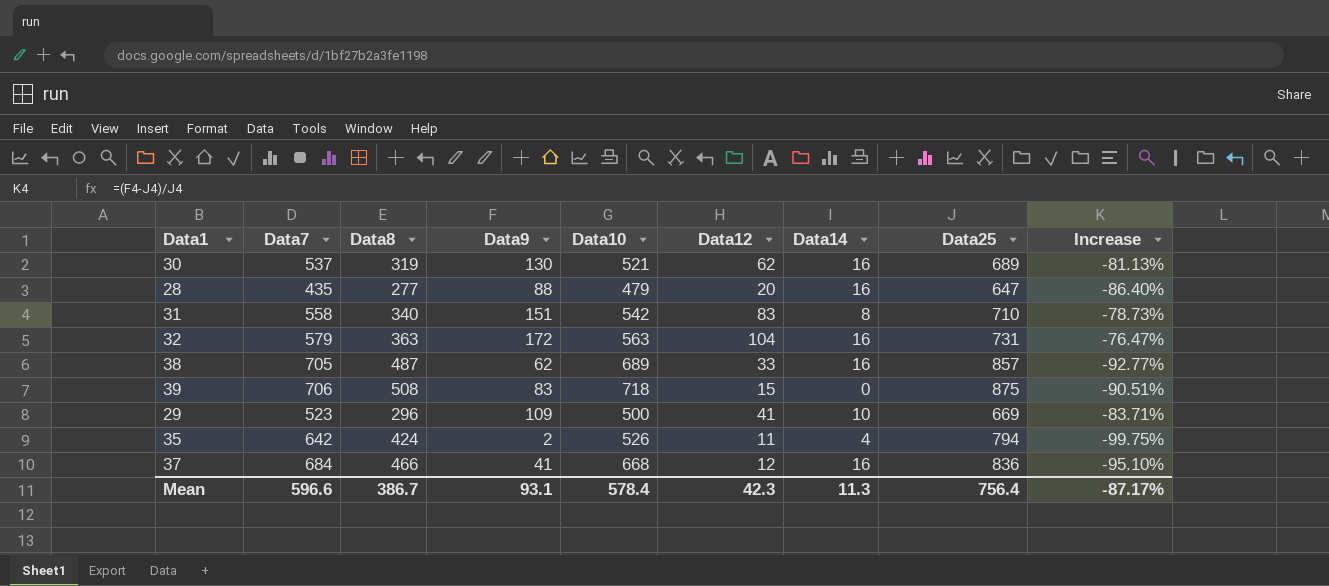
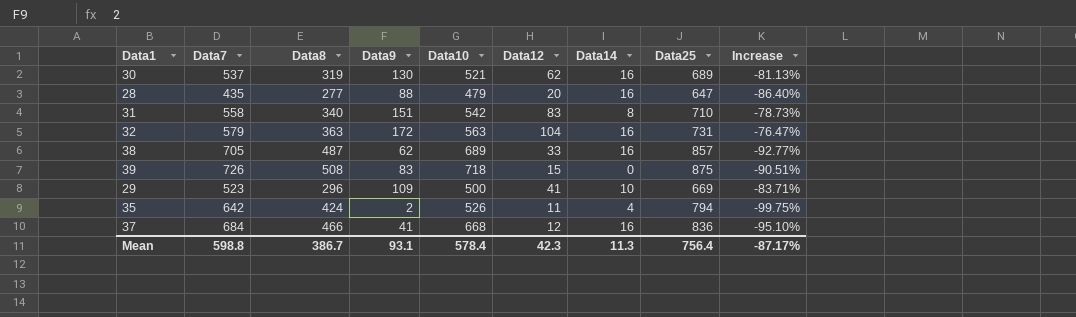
39 | Data7: 706 -> 726
Mean | Data7: 596.6 -> 598.8

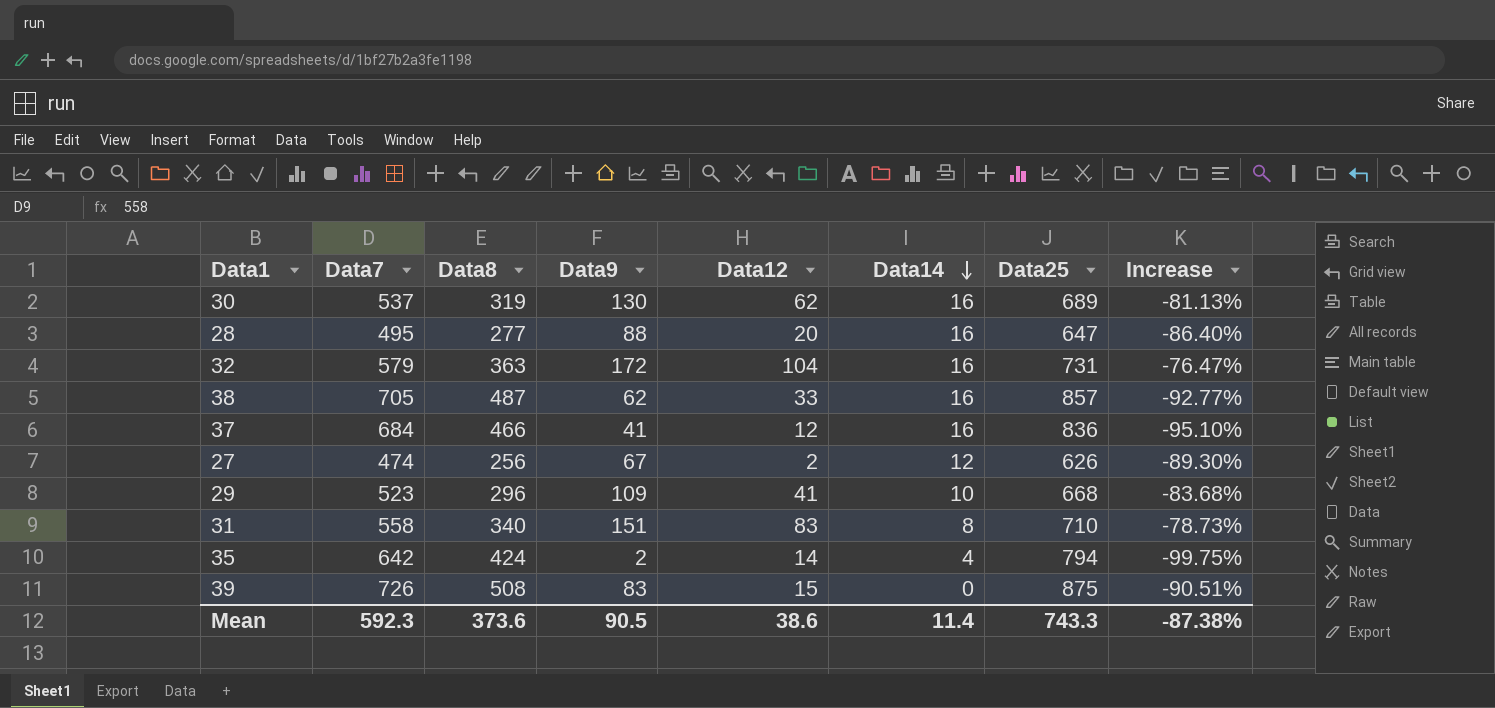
row order: none -> Data14 descending
column Data10 | position: 5 -> none
28 | Data7: 435 -> 495
row 27: none -> 474 | 256 | 67 | 2 | 12 | 626 | -89.30%
29 | Data25: 669 -> 668
29 | Increase: -83.71% -> -83.68%
35 | Data12: 11 -> 14
Mean | Data7: 598.8 -> 592.3
Mean | Data8: 386.7 -> 373.6
Mean | Data9: 93.1 -> 90.5
Mean | Data12: 42.3 -> 38.6
Mean | Data14: 11.3 -> 11.4
Mean | Data25: 756.4 -> 743.3
Mean | Increase: -87.17% -> -87.38%

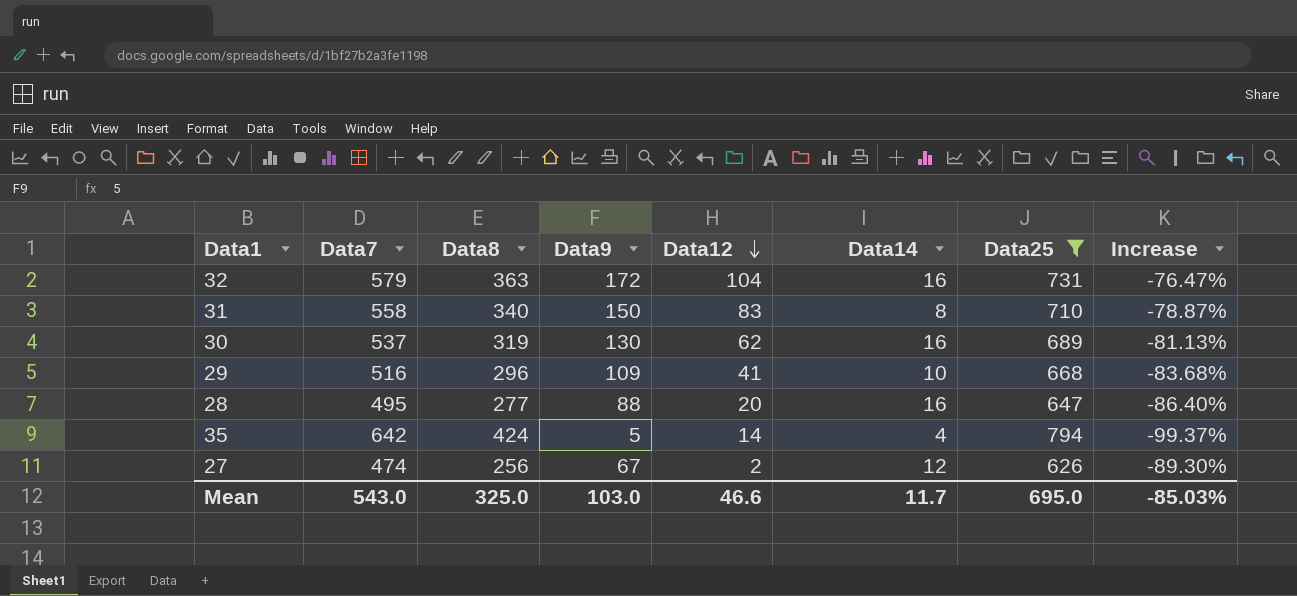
filter: none -> Data25 <= 794
row order: Data14 descending -> Data12 descending
31 | Data9: 151 -> 150
31 | Increase: -78.73% -> -78.87%
29 | Data7: 523 -> 516
35 | Data9: 2 -> 5
35 | Increase: -99.75% -> -99.37%
Mean | Data7: 592.3 -> 543.0
Mean | Data8: 373.6 -> 325.0
Mean | Data9: 90.5 -> 103.0
Mean | Data12: 38.6 -> 46.6
Mean | Data14: 11.4 -> 11.7
Mean | Data25: 743.3 -> 695.0
Mean | Increase: -87.38% -> -85.03%

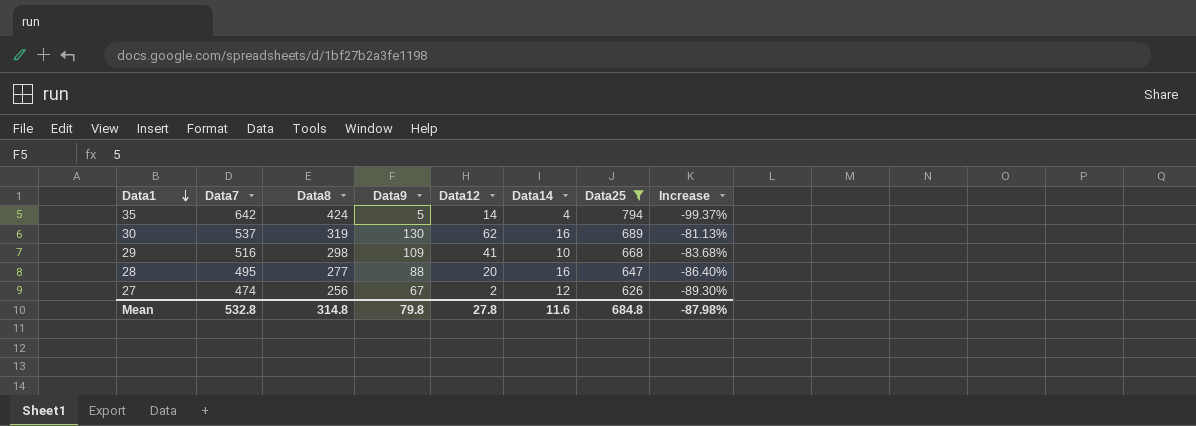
row order: Data12 descending -> Data1 descending
row 32: 579 | 363 | 172 | 104 | 16 | 731 | -76.47% -> none
row 31: 558 | 340 | 150 | 83 | 8 | 710 | -78.87% -> none
29 | Data8: 296 -> 298
Mean | Data7: 543.0 -> 532.8
Mean | Data8: 325.0 -> 314.8
Mean | Data9: 103.0 -> 79.8
Mean | Data12: 46.6 -> 27.8
Mean | Data14: 11.7 -> 11.6
Mean | Data25: 695.0 -> 684.8
Mean | Increase: -85.03% -> -87.98%

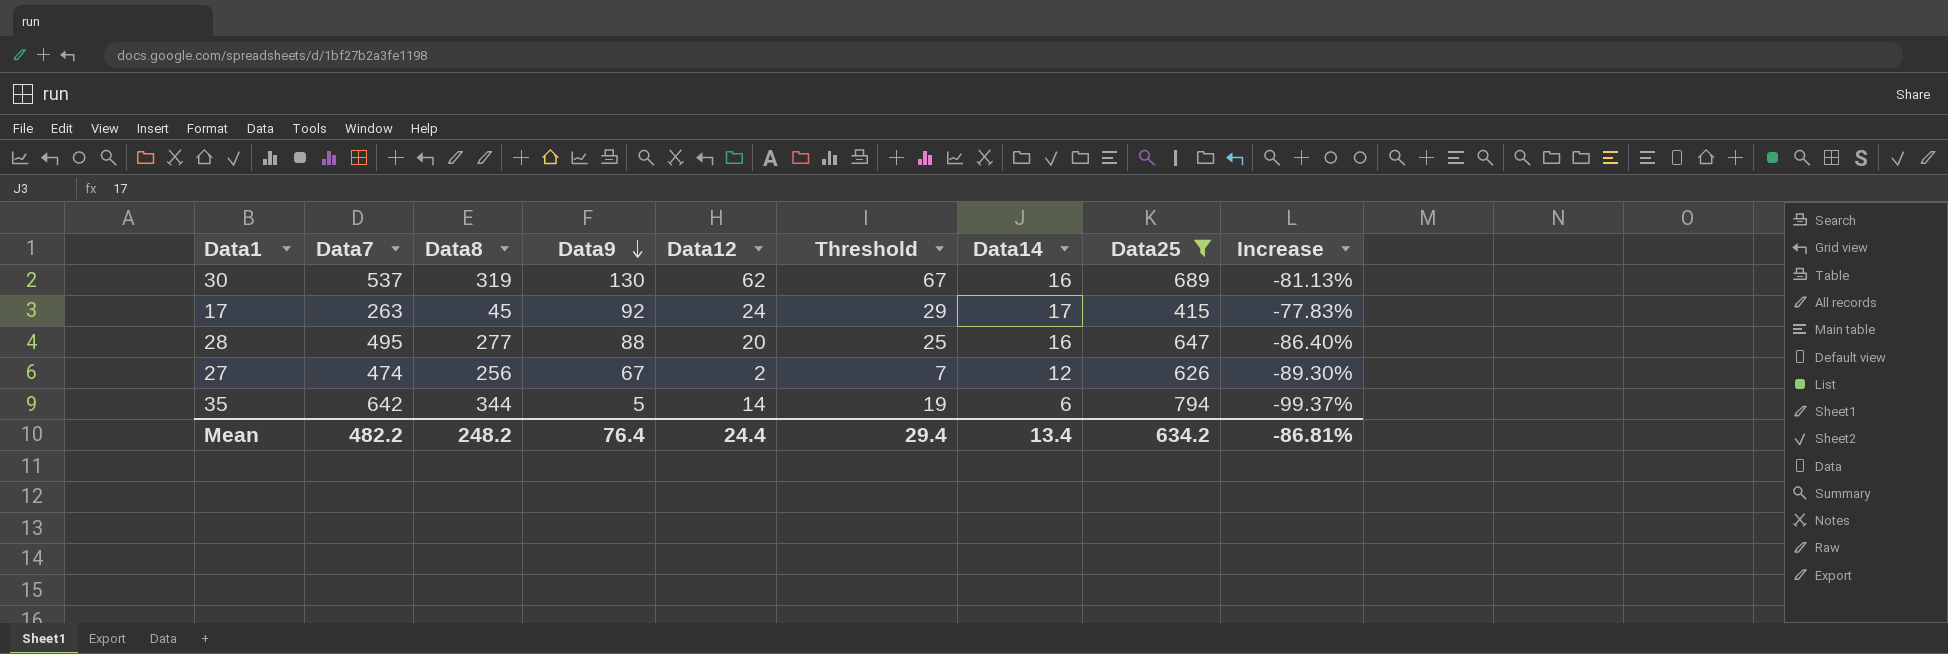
row order: Data1 descending -> Data9 descending
column Threshold | formula: none -> [Data12] + 5
row 29: 516 | 298 | 109 | 41 | 10 | 668 | -83.68% -> none
row 17: none -> 263 | 45 | 92 | 24 | 29 | 17 | 415 | -77.83%
35 | Data8: 424 -> 344
35 | Data14: 4 -> 6
Mean | Data7: 532.8 -> 482.2
Mean | Data8: 314.8 -> 248.2
Mean | Data9: 79.8 -> 76.4
Mean | Data12: 27.8 -> 24.4
Mean | Data14: 11.6 -> 13.4
Mean | Data25: 684.8 -> 634.2
Mean | Increase: -87.98% -> -86.81%

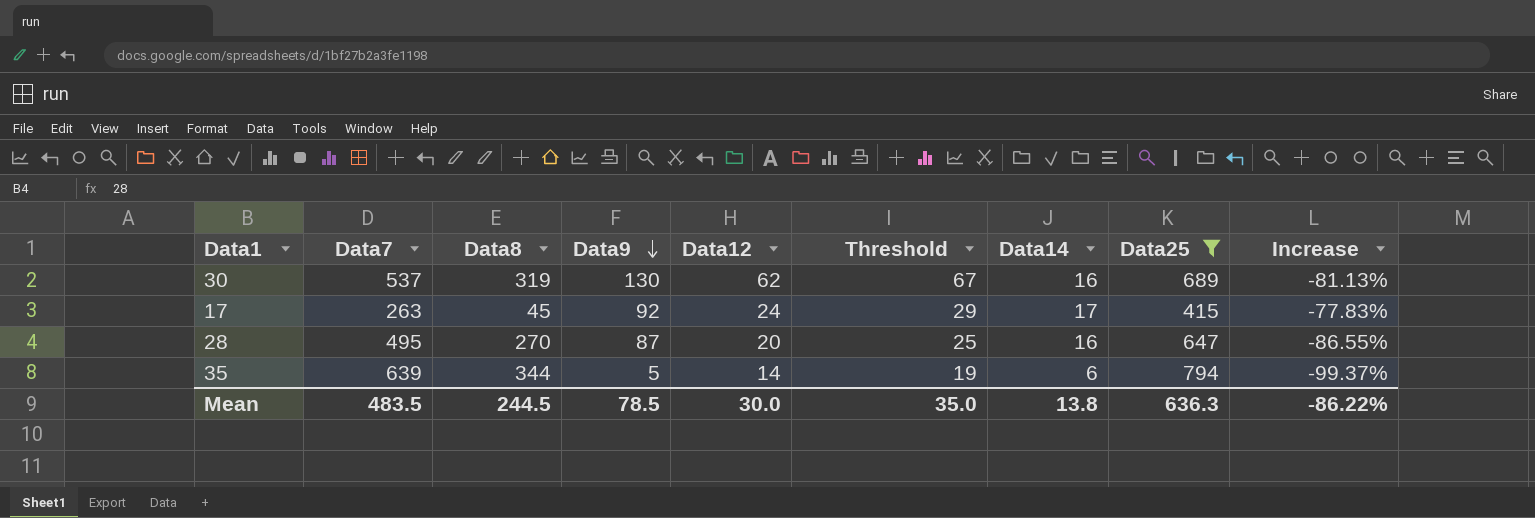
row 27: 474 | 256 | 67 | 2 | 7 | 12 | 626 | -89.30% -> none
28 | Data8: 277 -> 270
28 | Data9: 88 -> 87
28 | Increase: -86.40% -> -86.55%
35 | Data7: 642 -> 639
Mean | Data7: 482.2 -> 483.5
Mean | Data8: 248.2 -> 244.5
Mean | Data9: 76.4 -> 78.5
Mean | Data12: 24.4 -> 30.0
Mean | Threshold: 29.4 -> 35.0
Mean | Data14: 13.4 -> 13.8
Mean | Data25: 634.2 -> 636.3
Mean | Increase: -86.81% -> -86.22%

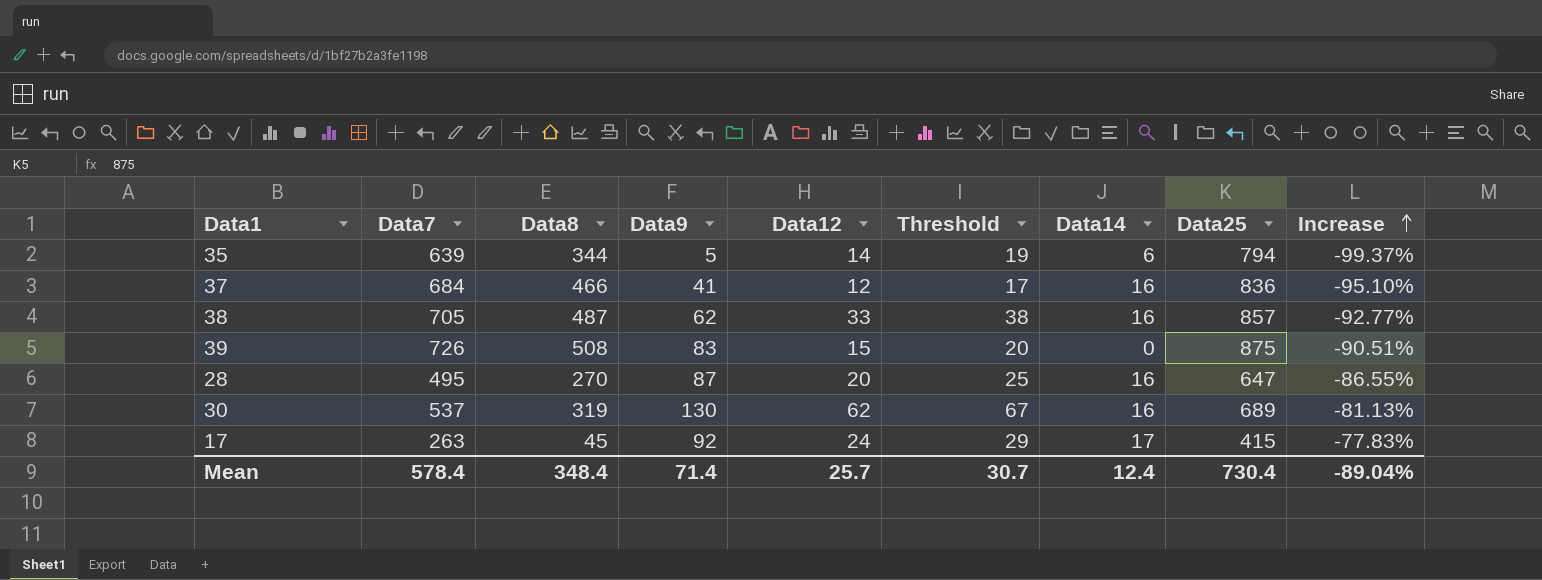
filter: Data25 <= 794 -> none
row order: Data9 descending -> Increase ascending
Mean | Data7: 483.5 -> 578.4
Mean | Data8: 244.5 -> 348.4
Mean | Data9: 78.5 -> 71.4
Mean | Data12: 30.0 -> 25.7
Mean | Threshold: 35.0 -> 30.7
Mean | Data14: 13.8 -> 12.4
Mean | Data25: 636.3 -> 730.4
Mean | Increase: -86.22% -> -89.04%

